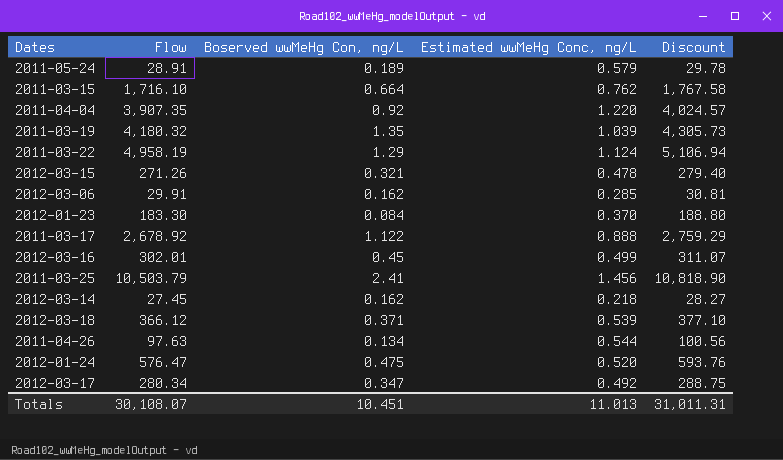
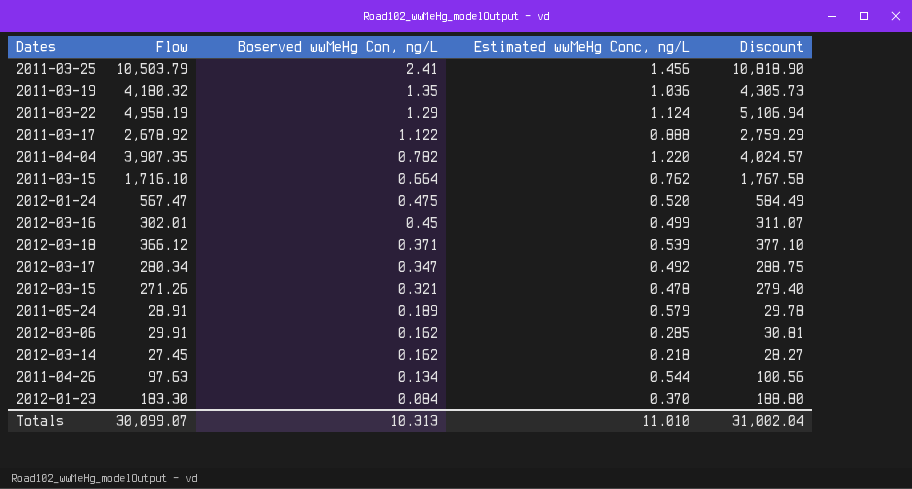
row order: none -> Boserved wwMeHg Con, ng/L descending
2011-03-19 | Estimated wwMeHg Conc, ng/L: 1.039 -> 1.036
2011-04-04 | Boserved wwMeHg Con, ng/L: 0.92 -> 0.782
2012-01-24 | Flow: 576.47 -> 567.47
2012-01-24 | Discount: 593.76 -> 584.49
Totals | Flow: 30,108.07 -> 30,099.07
Totals | Boserved wwMeHg Con, ng/L: 10.451 -> 10.313
Totals | Estimated wwMeHg Conc, ng/L: 11.013 -> 11.010
Totals | Discount: 31,011.31 -> 31,002.04

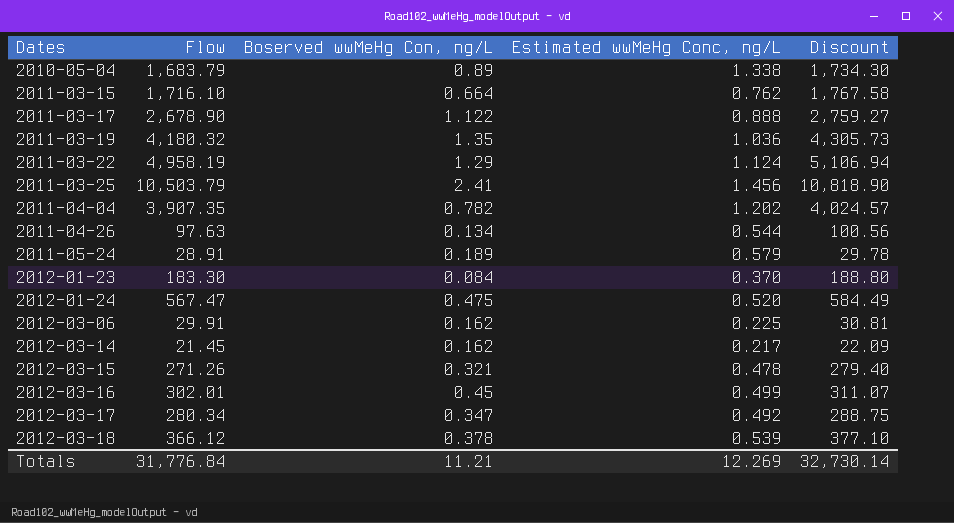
row order: Boserved wwMeHg Con, ng/L descending -> Dates ascending
row 2010-05-04: none -> 1,683.79 | 0.89 | 1.338 | 1,734.30
2011-03-17 | Flow: 2,678.92 -> 2,678.90
2011-03-17 | Discount: 2,759.29 -> 2,759.27
2011-04-04 | Estimated wwMeHg Conc, ng/L: 1.220 -> 1.202
2012-03-06 | Estimated wwMeHg Conc, ng/L: 0.285 -> 0.225
2012-03-14 | Flow: 27.45 -> 21.45
2012-03-14 | Estimated wwMeHg Conc, ng/L: 0.218 -> 0.217
2012-03-14 | Discount: 28.27 -> 22.09
2012-03-18 | Boserved wwMeHg Con, ng/L: 0.371 -> 0.378
Totals | Flow: 30,099.07 -> 31,776.84
Totals | Boserved wwMeHg Con, ng/L: 10.313 -> 11.21
Totals | Estimated wwMeHg Conc, ng/L: 11.010 -> 12.269
Totals | Discount: 31,002.04 -> 32,730.14

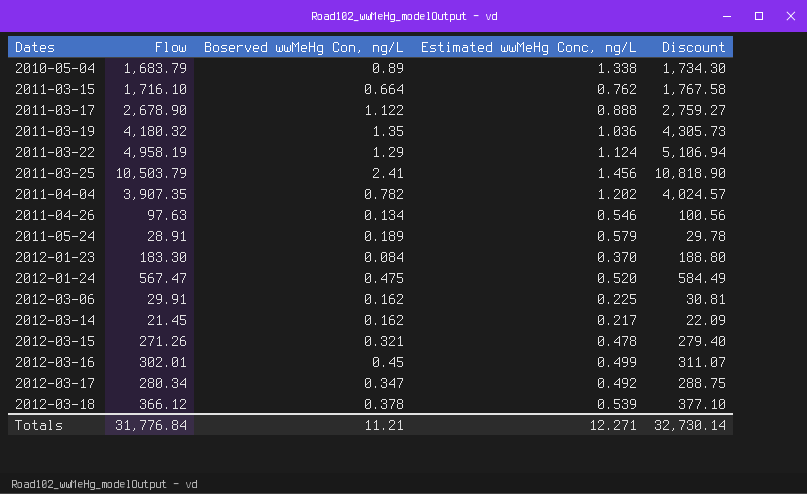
2011-04-26 | Estimated wwMeHg Conc, ng/L: 0.544 -> 0.546
Totals | Estimated wwMeHg Conc, ng/L: 12.269 -> 12.271

